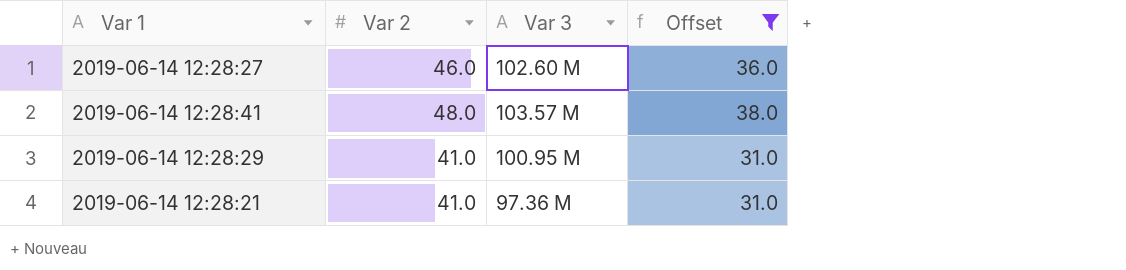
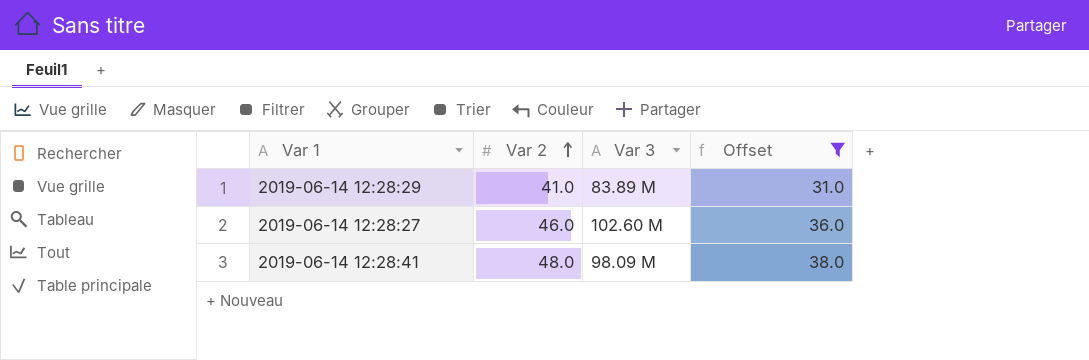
row order: none -> Var 2 ascending
row 2019-06-14 12:28:21: 41.0 | 97.36 M | 31.0 -> none
2019-06-14 12:28:29 | Var 3: 100.95 M -> 83.89 M
2019-06-14 12:28:41 | Var 3: 103.57 M -> 98.09 M

